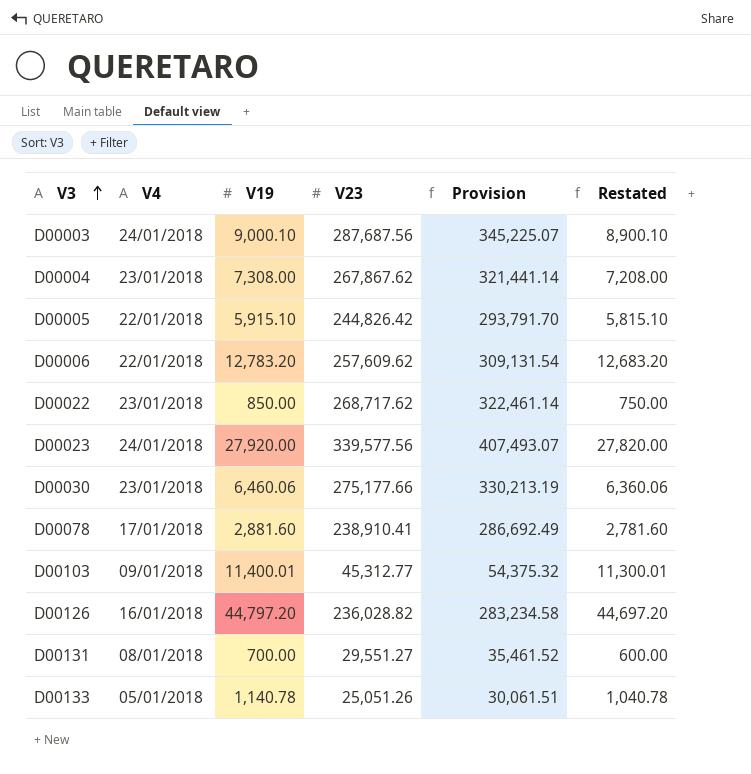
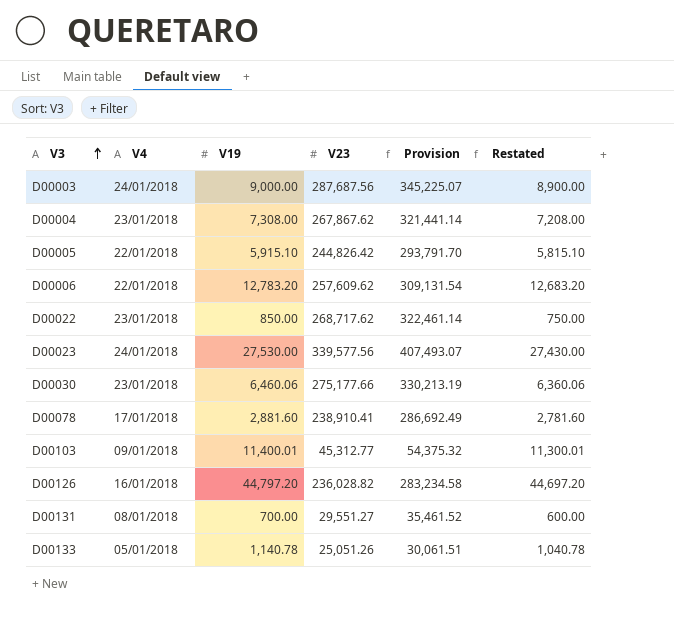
D00003 | V19: 9,000.10 -> 9,000.00
D00003 | Restated: 8,900.10 -> 8,900.00
D00023 | V19: 27,920.00 -> 27,530.00
D00023 | Restated: 27,820.00 -> 27,430.00

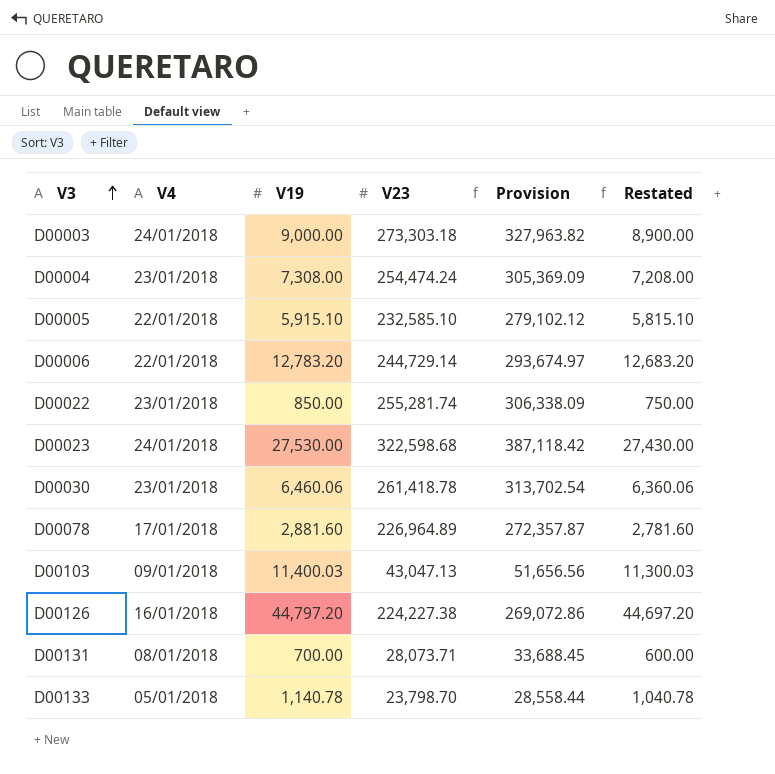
D00003 | V23: 287,687.56 -> 273,303.18
D00003 | Provision: 345,225.07 -> 327,963.82
D00004 | V23: 267,867.62 -> 254,474.24
D00004 | Provision: 321,441.14 -> 305,369.09
D00005 | V23: 244,826.42 -> 232,585.10
D00005 | Provision: 293,791.70 -> 279,102.12
D00006 | V23: 257,609.62 -> 244,729.14
D00006 | Provision: 309,131.54 -> 293,674.97
D00022 | V23: 268,717.62 -> 255,281.74
D00022 | Provision: 322,461.14 -> 306,338.09
D00023 | V23: 339,577.56 -> 322,598.68
D00023 | Provision: 407,493.07 -> 387,118.42
D00030 | V23: 275,177.66 -> 261,418.78
D00030 | Provision: 330,213.19 -> 313,702.54
D00078 | V23: 238,910.41 -> 226,964.89
D00078 | Provision: 286,692.49 -> 272,357.87
D00103 | V19: 11,400.01 -> 11,400.03
D00103 | V23: 45,312.77 -> 43,047.13
D00103 | Provision: 54,375.32 -> 51,656.56
D00103 | Restated: 11,300.01 -> 11,300.03
D00126 | V23: 236,028.82 -> 224,227.38
D00126 | Provision: 283,234.58 -> 269,072.86
D00131 | V23: 29,551.27 -> 28,073.71
D00131 | Provision: 35,461.52 -> 33,688.45
D00133 | V23: 25,051.26 -> 23,798.70
D00133 | Provision: 30,061.51 -> 28,558.44

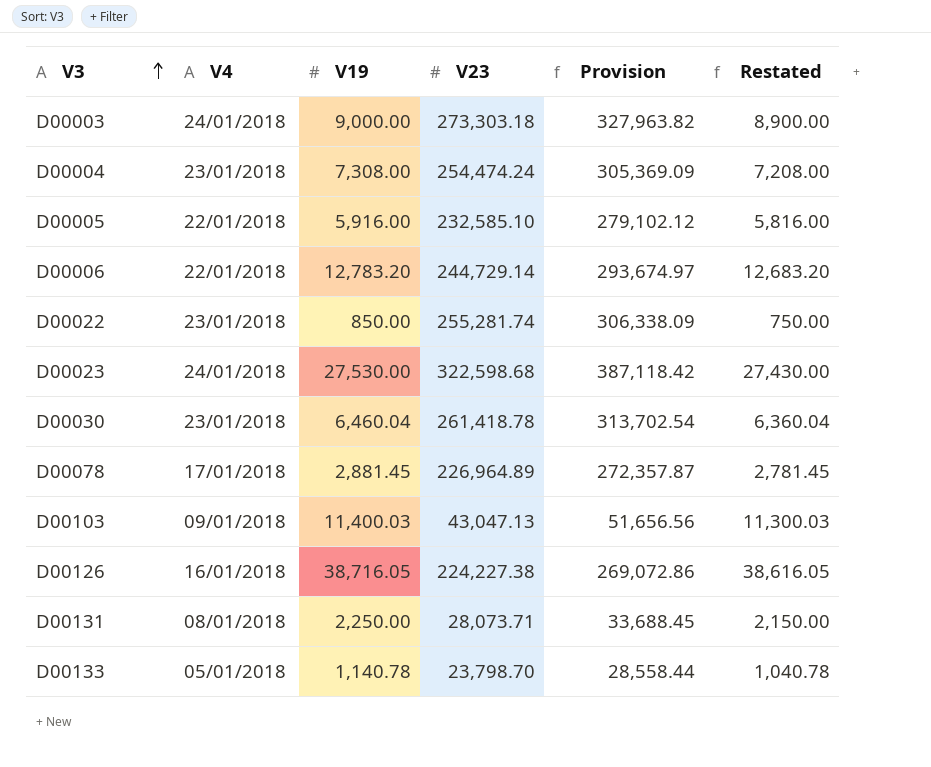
D00005 | V19: 5,915.10 -> 5,916.00
D00005 | Restated: 5,815.10 -> 5,816.00
D00030 | V19: 6,460.06 -> 6,460.04
D00030 | Restated: 6,360.06 -> 6,360.04
D00078 | V19: 2,881.60 -> 2,881.45
D00078 | Restated: 2,781.60 -> 2,781.45
D00126 | V19: 44,797.20 -> 38,716.05
D00126 | Restated: 44,697.20 -> 38,616.05
D00131 | V19: 700.00 -> 2,250.00
D00131 | Restated: 600.00 -> 2,150.00

